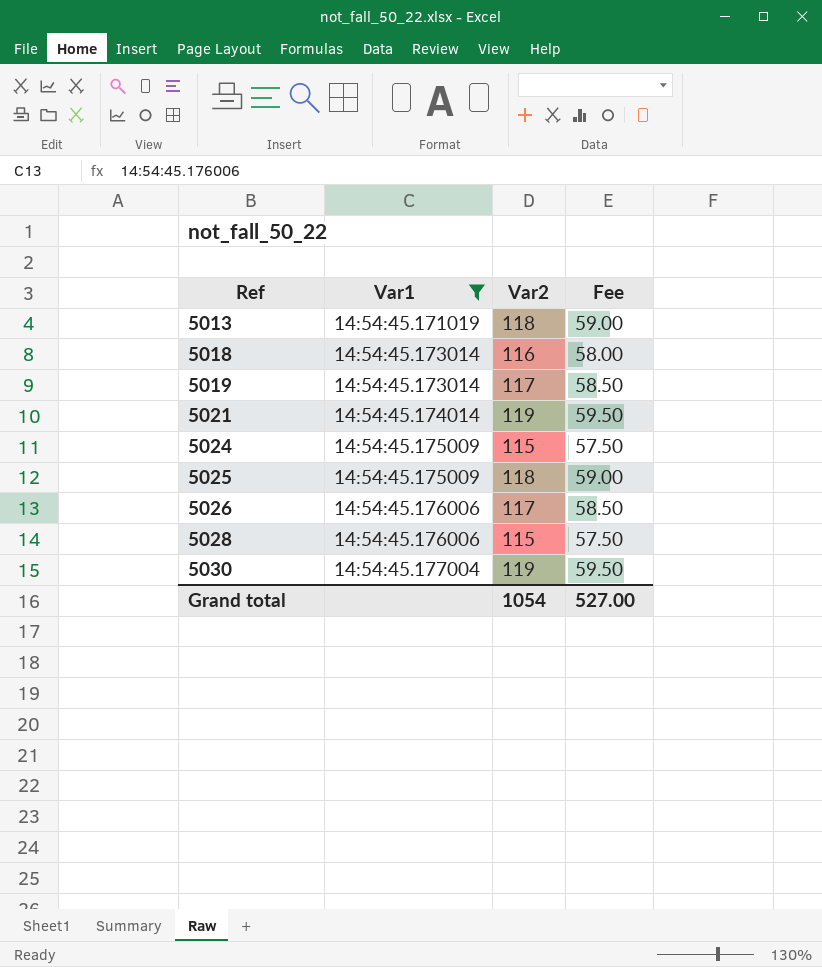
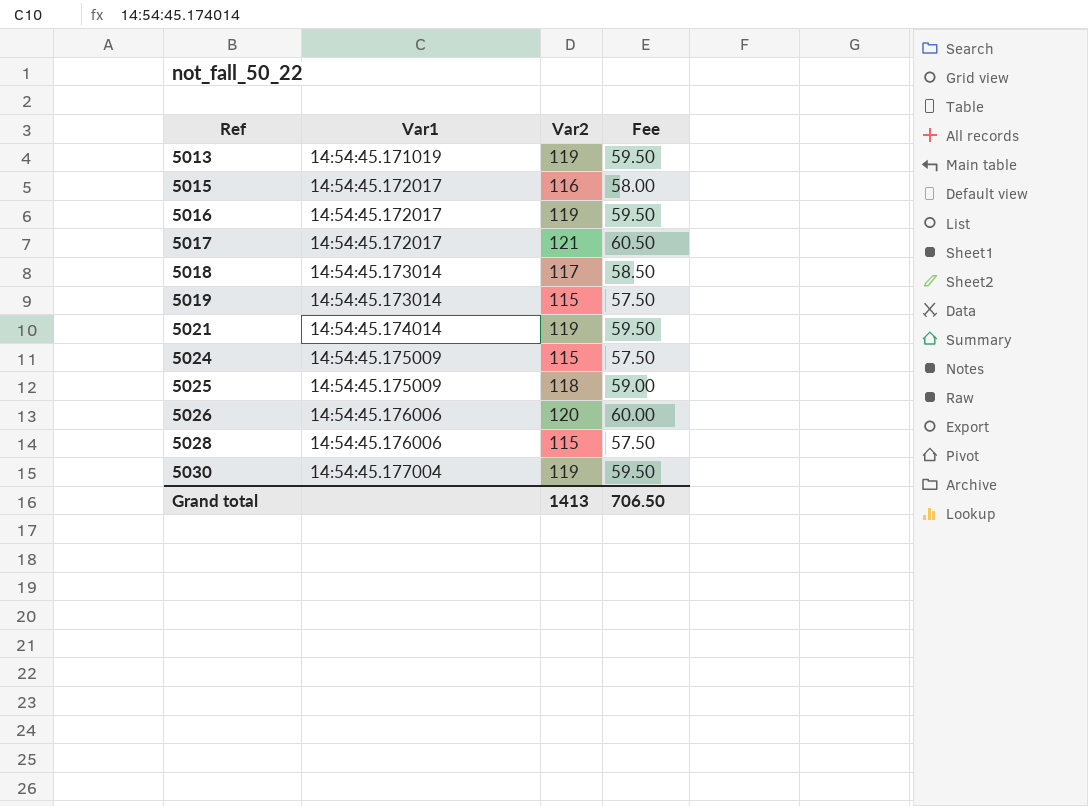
filter: Var1 != 14:54:45.172017 -> none
5013 | Var2: 118 -> 119
5013 | Fee: 59.00 -> 59.50
5018 | Var2: 116 -> 117
5018 | Fee: 58.00 -> 58.50
5019 | Var2: 117 -> 115
5019 | Fee: 58.50 -> 57.50
5026 | Var2: 117 -> 120
5026 | Fee: 58.50 -> 60.00
Grand total | Var2: 1054 -> 1413
Grand total | Fee: 527.00 -> 706.50

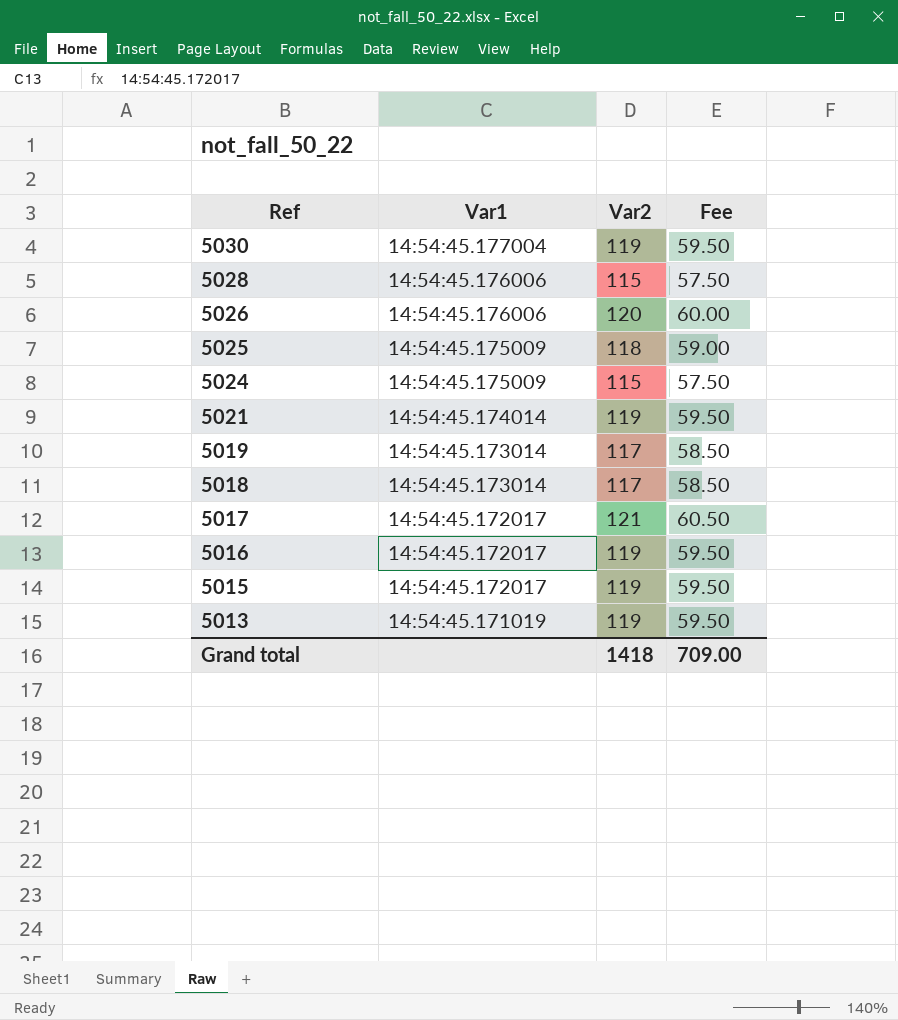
row order: Ref ascending -> Ref descending
5019 | Var2: 115 -> 117
5019 | Fee: 57.50 -> 58.50
5015 | Var2: 116 -> 119
5015 | Fee: 58.00 -> 59.50
Grand total | Var2: 1413 -> 1418
Grand total | Fee: 706.50 -> 709.00

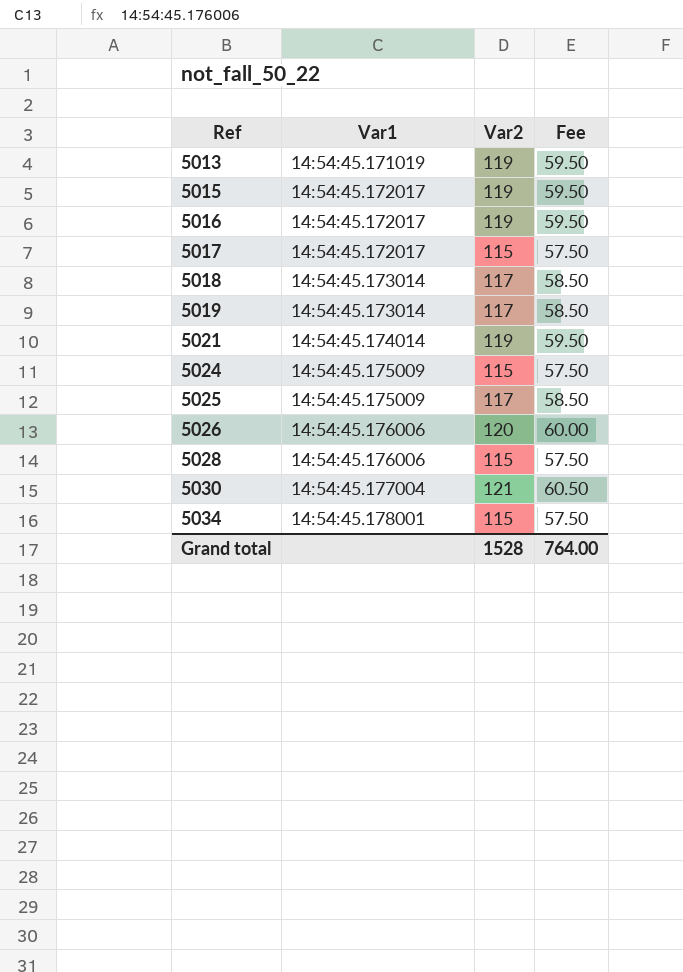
row order: Ref descending -> Ref ascending
5017 | Var2: 121 -> 115
5017 | Fee: 60.50 -> 57.50
5025 | Var2: 118 -> 117
5025 | Fee: 59.00 -> 58.50
5030 | Var2: 119 -> 121
5030 | Fee: 59.50 -> 60.50
row 5034: none -> 14:54:45.178001 | 115 | 57.50
Grand total | Var2: 1418 -> 1528
Grand total | Fee: 709.00 -> 764.00

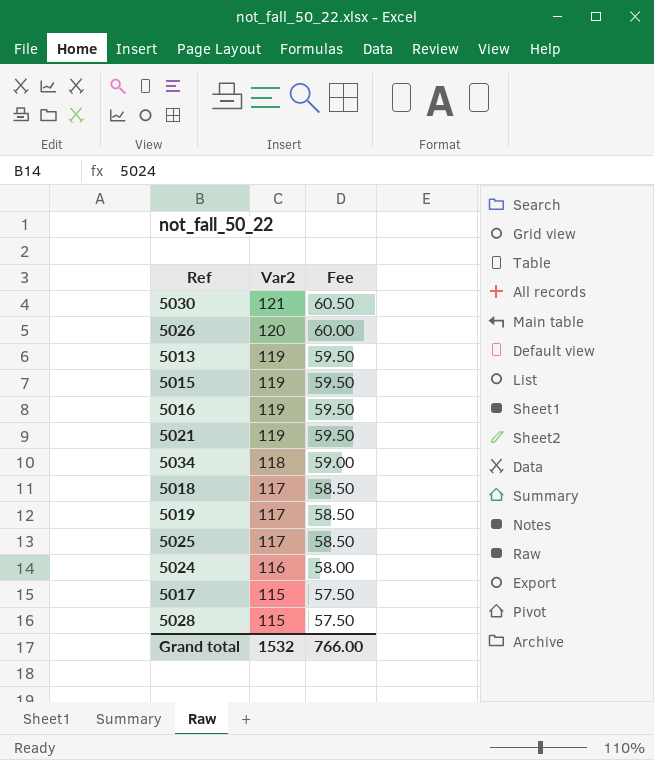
row order: Ref ascending -> Var2 descending
column Var1 | position: 2 -> none
5034 | Var2: 115 -> 118
5034 | Fee: 57.50 -> 59.00
5024 | Var2: 115 -> 116
5024 | Fee: 57.50 -> 58.00
Grand total | Var2: 1528 -> 1532
Grand total | Fee: 764.00 -> 766.00

